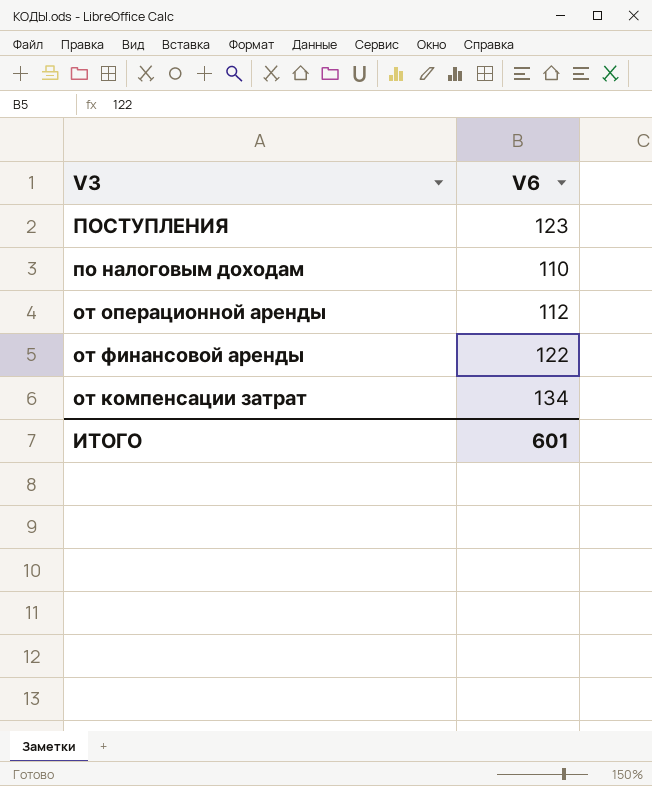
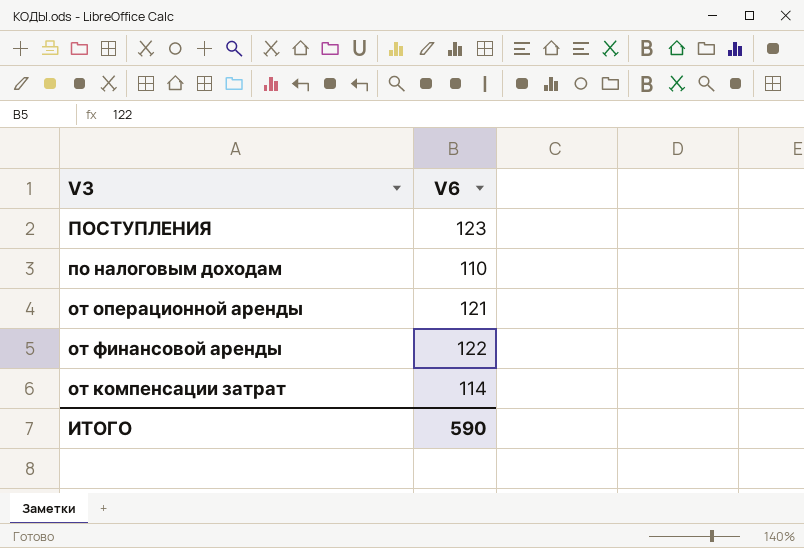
от операционной аренды | V6: 112 -> 121
от компенсации затрат | V6: 134 -> 114
ИТОГО | V6: 601 -> 590

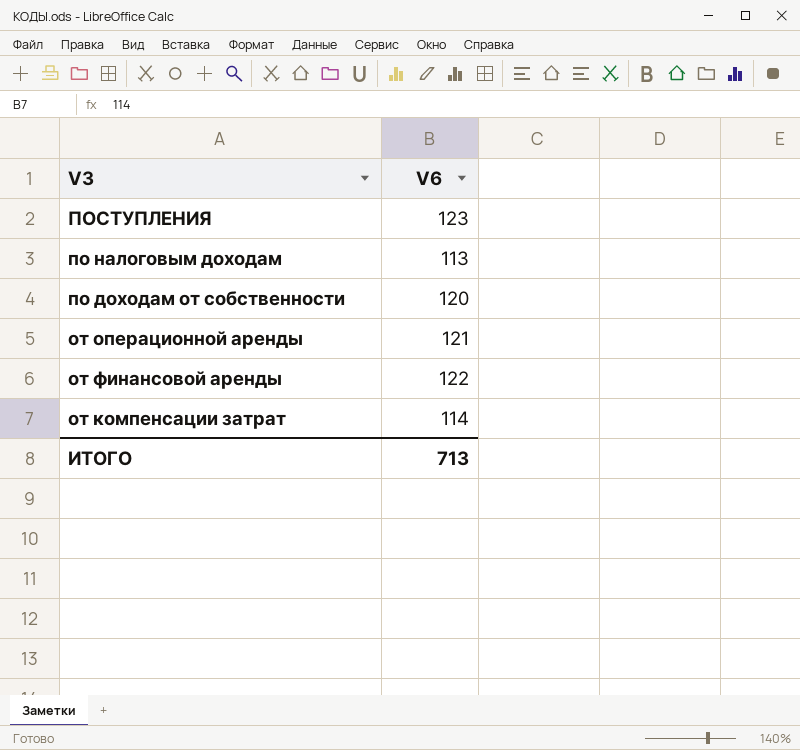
по налоговым доходам | V6: 110 -> 113
row по доходам от собственности: none -> 120
ИТОГО | V6: 590 -> 713

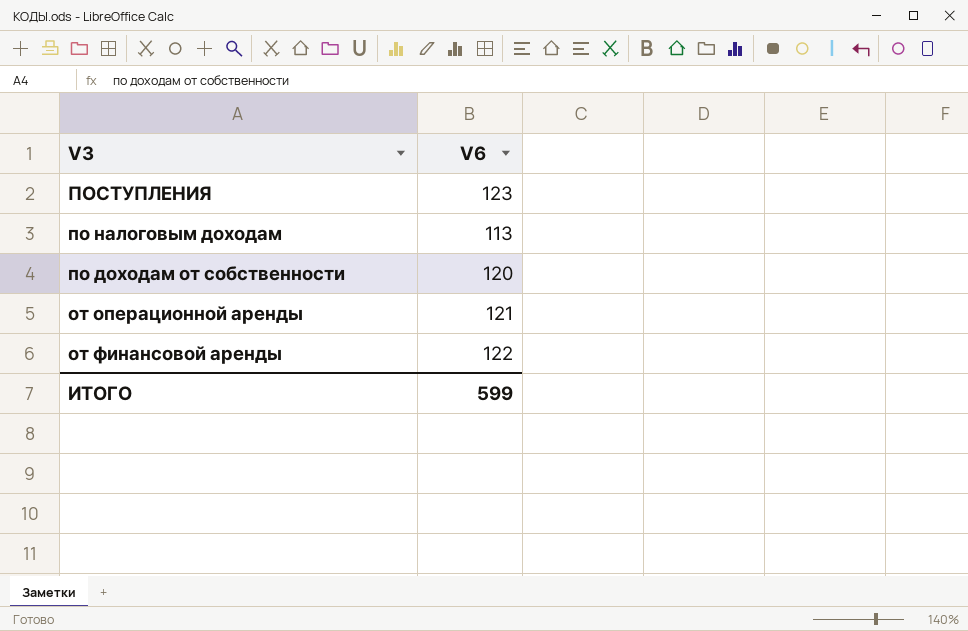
row от компенсации затрат: 114 -> none
ИТОГО | V6: 713 -> 599

